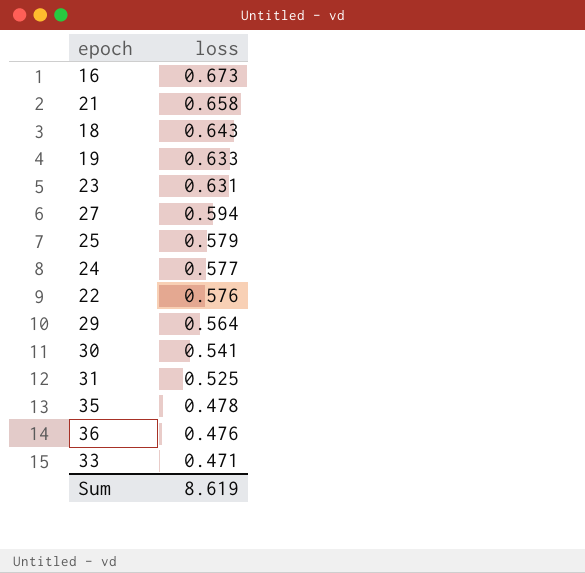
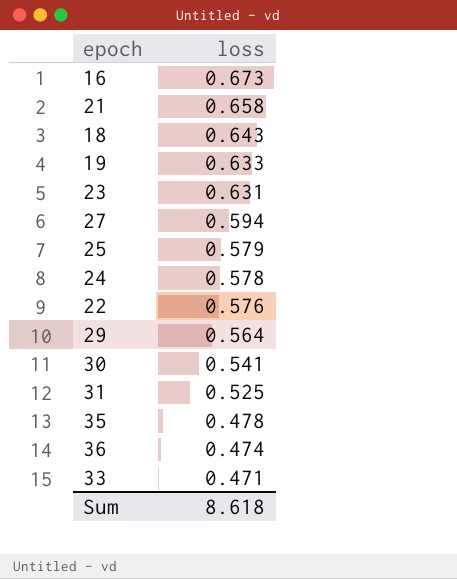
24 | loss: 0.577 -> 0.578
36 | loss: 0.476 -> 0.474
Sum | loss: 8.619 -> 8.618

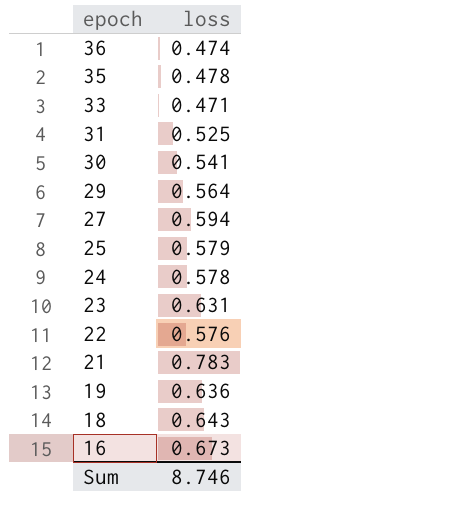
row order: loss descending -> epoch descending
21 | loss: 0.658 -> 0.783
19 | loss: 0.633 -> 0.636
Sum | loss: 8.618 -> 8.746

